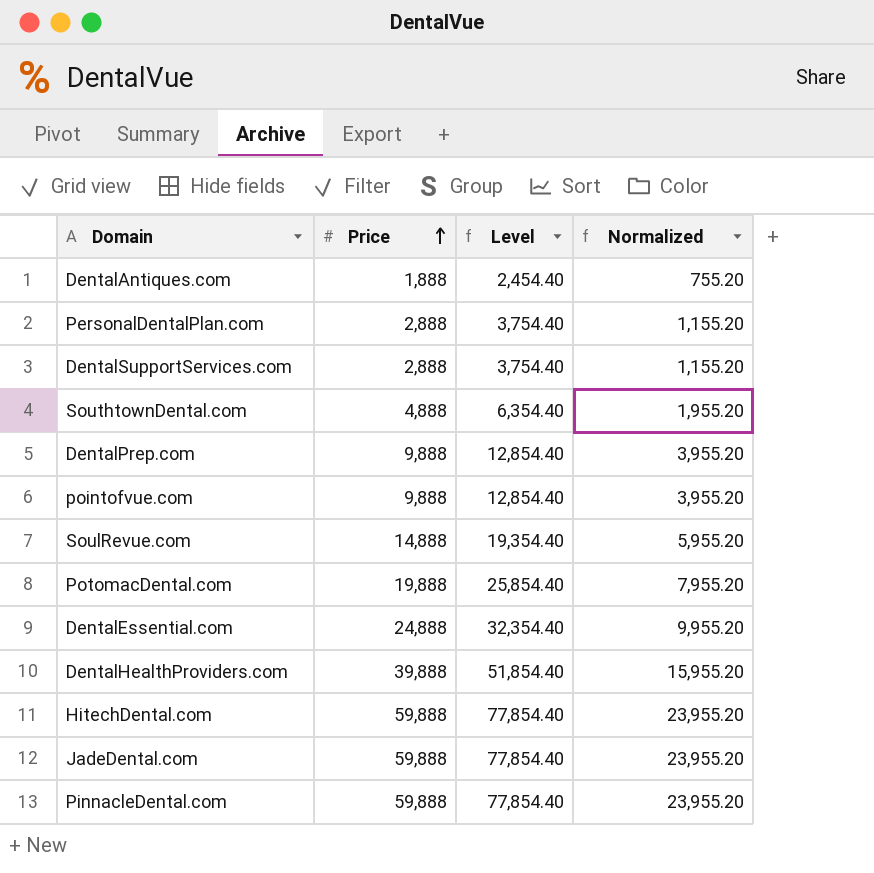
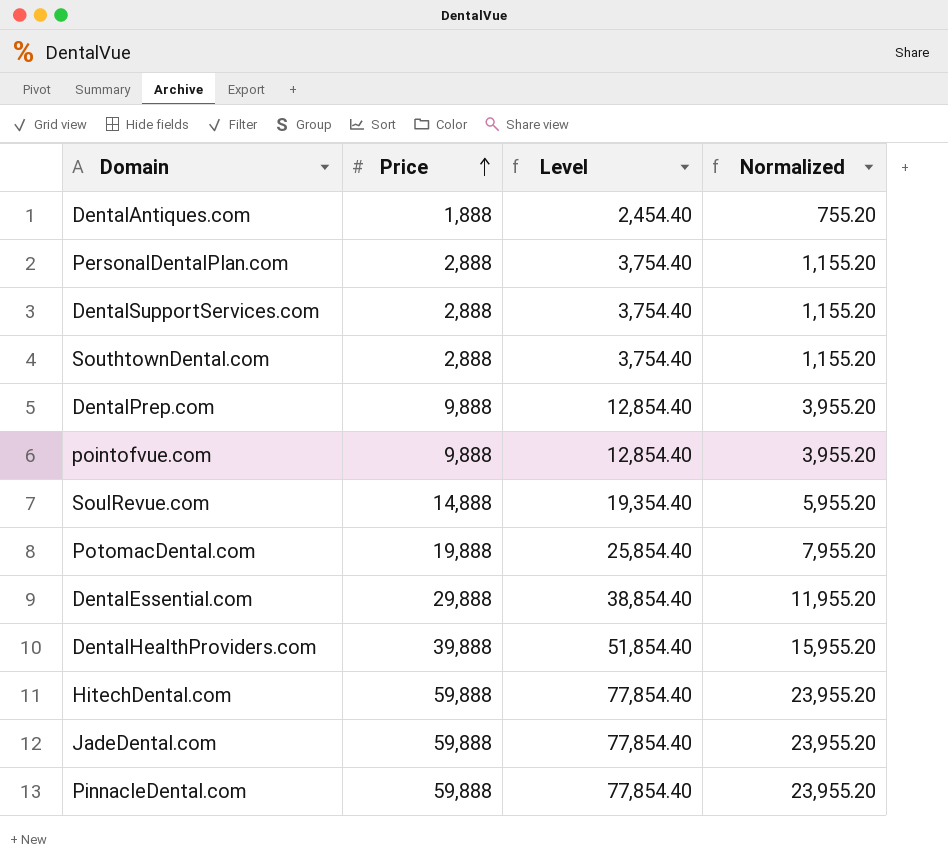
SouthtownDental.com | Price: 4,888 -> 2,888
SouthtownDental.com | Level: 6,354.40 -> 3,754.40
SouthtownDental.com | Normalized: 1,955.20 -> 1,155.20
DentalEssential.com | Price: 24,888 -> 29,888
DentalEssential.com | Level: 32,354.40 -> 38,854.40
DentalEssential.com | Normalized: 9,955.20 -> 11,955.20

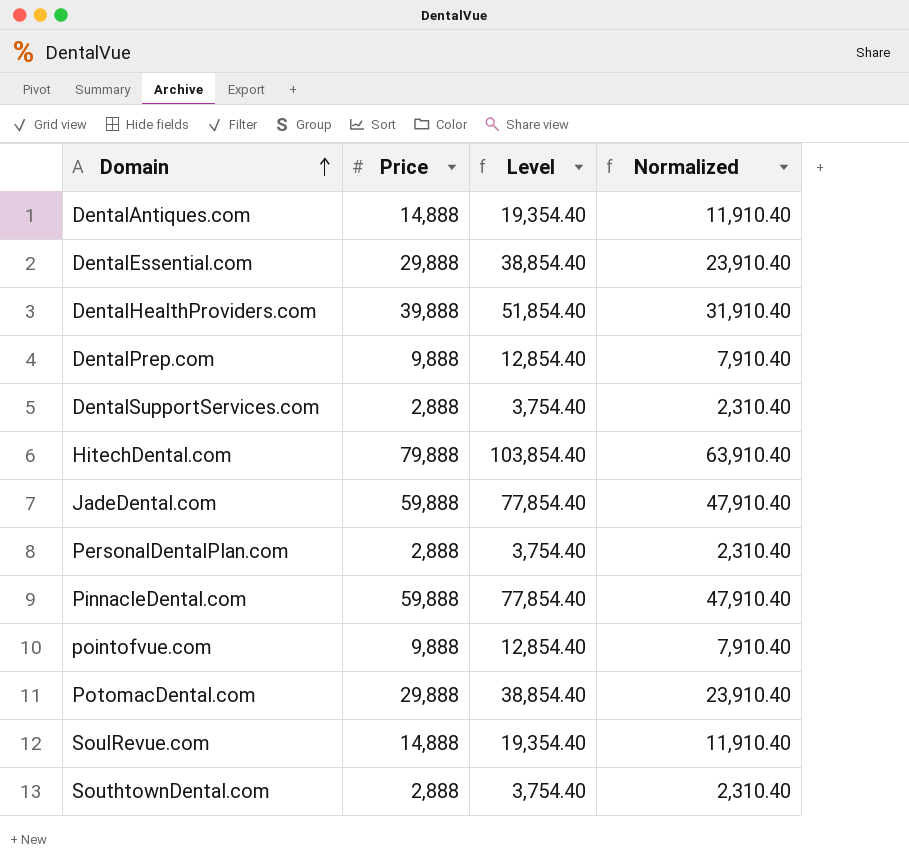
row order: Price ascending -> Domain ascending
column Normalized | formula: [Price] * 0.4 -> [Price] * 0.8
DentalAntiques.com | Price: 1,888 -> 14,888
DentalAntiques.com | Level: 2,454.40 -> 19,354.40
HitechDental.com | Price: 59,888 -> 79,888
HitechDental.com | Level: 77,854.40 -> 103,854.40
PotomacDental.com | Price: 19,888 -> 29,888
PotomacDental.com | Level: 25,854.40 -> 38,854.40

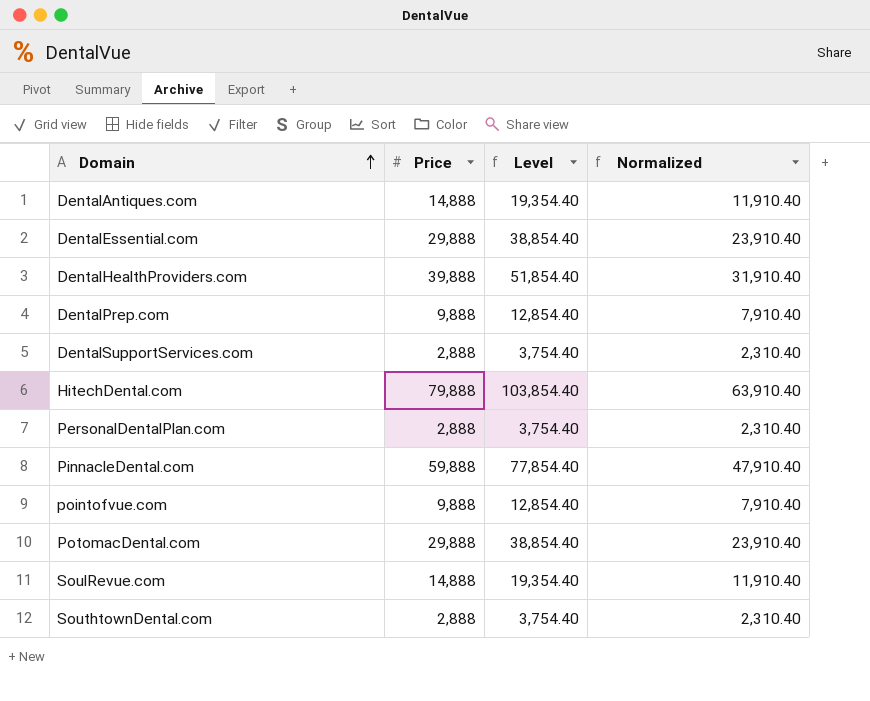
row JadeDental.com: 59,888 | 77,854.40 | 47,910.40 -> none

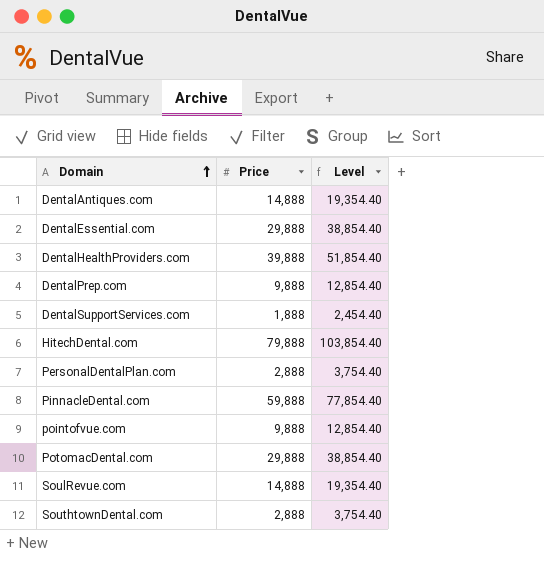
column Normalized | formula: [Price] * 0.8 -> none
DentalSupportServices.com | Price: 2,888 -> 1,888
DentalSupportServices.com | Level: 3,754.40 -> 2,454.40

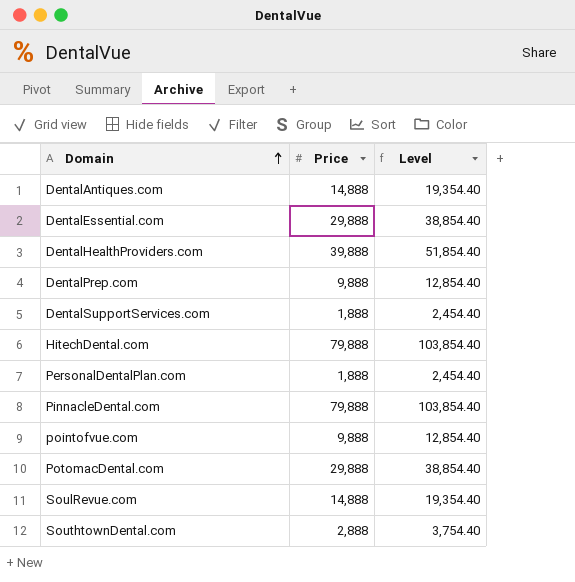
PersonalDentalPlan.com | Price: 2,888 -> 1,888
PersonalDentalPlan.com | Level: 3,754.40 -> 2,454.40
PinnacleDental.com | Price: 59,888 -> 79,888
PinnacleDental.com | Level: 77,854.40 -> 103,854.40

